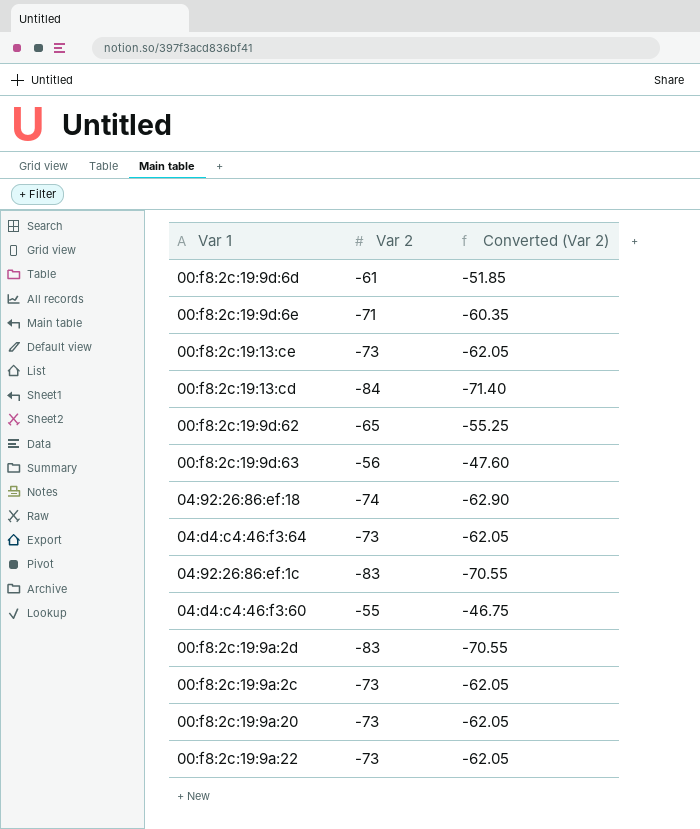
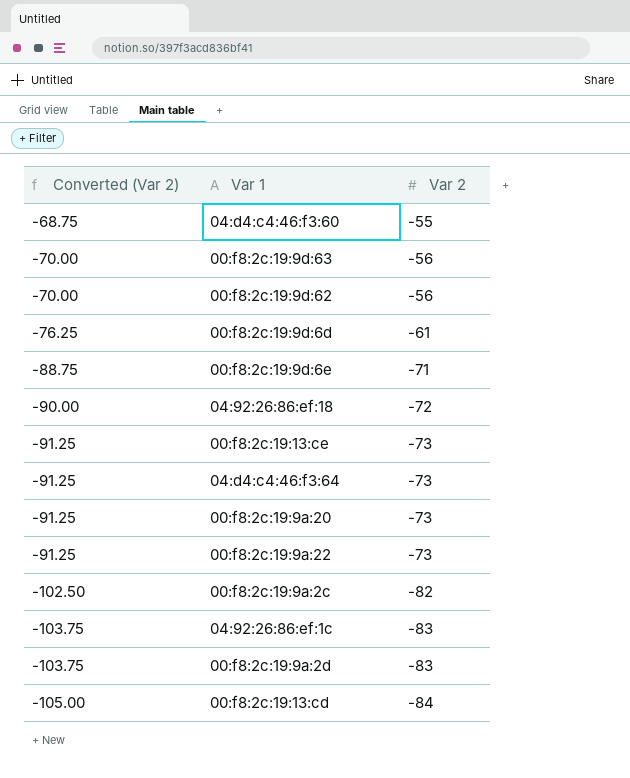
row order: none -> Converted (Var 2) descending
column Converted (Var 2) | formula: [Var 2] * 0.85 -> [Var 2] * 1.25
column Converted (Var 2) | position: 3 -> 1
00:f8:2c:19:9d:62 | Var 2: -65 -> -56
04:92:26:86:ef:18 | Var 2: -74 -> -72
00:f8:2c:19:9a:2c | Var 2: -73 -> -82

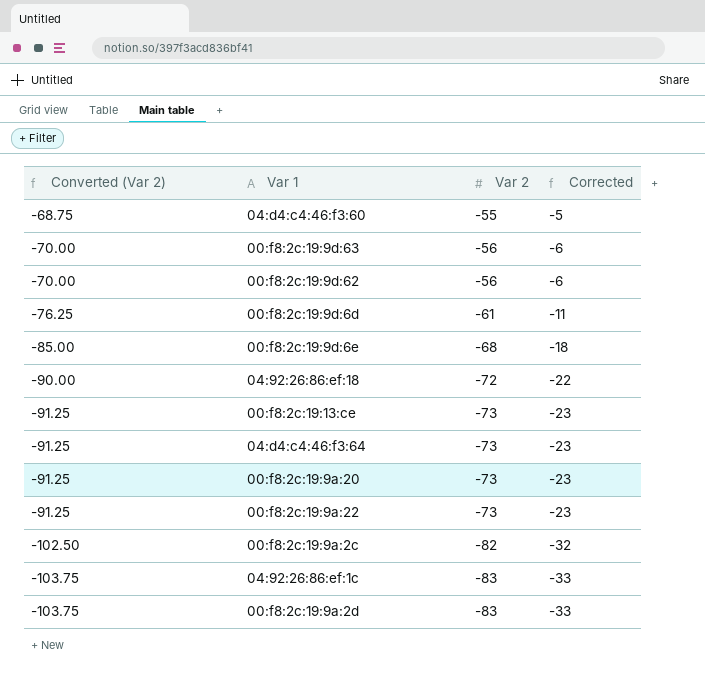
column Corrected | formula: none -> [Var 2] + 50
row 00:f8:2c:19:13:cd: -105.00 | -84 -> none
00:f8:2c:19:9d:6e | Converted (Var 2): -88.75 -> -85.00
00:f8:2c:19:9d:6e | Var 2: -71 -> -68

